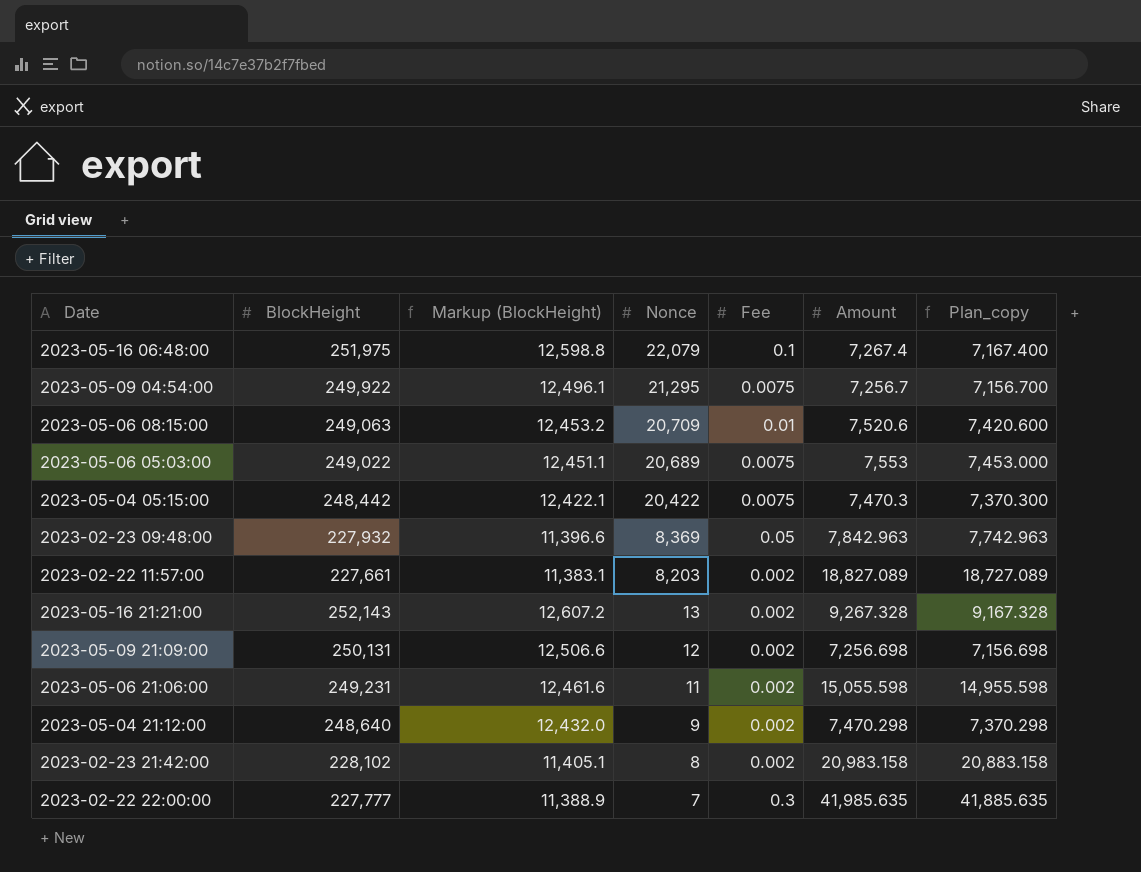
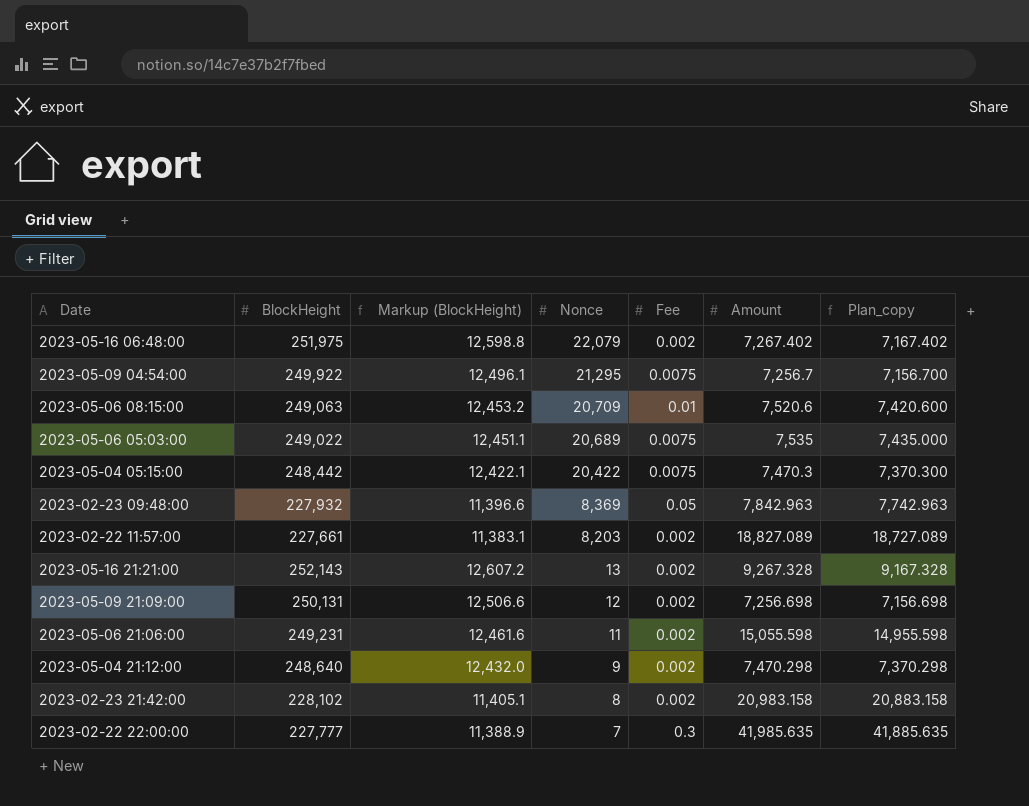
2023-05-16 06:48:00 | Fee: 0.1 -> 0.002
2023-05-16 06:48:00 | Amount: 7,267.4 -> 7,267.402
2023-05-16 06:48:00 | Plan_copy: 7,167.400 -> 7,167.402
2023-05-06 05:03:00 | Amount: 7,553 -> 7,535
2023-05-06 05:03:00 | Plan_copy: 7,453.000 -> 7,435.000

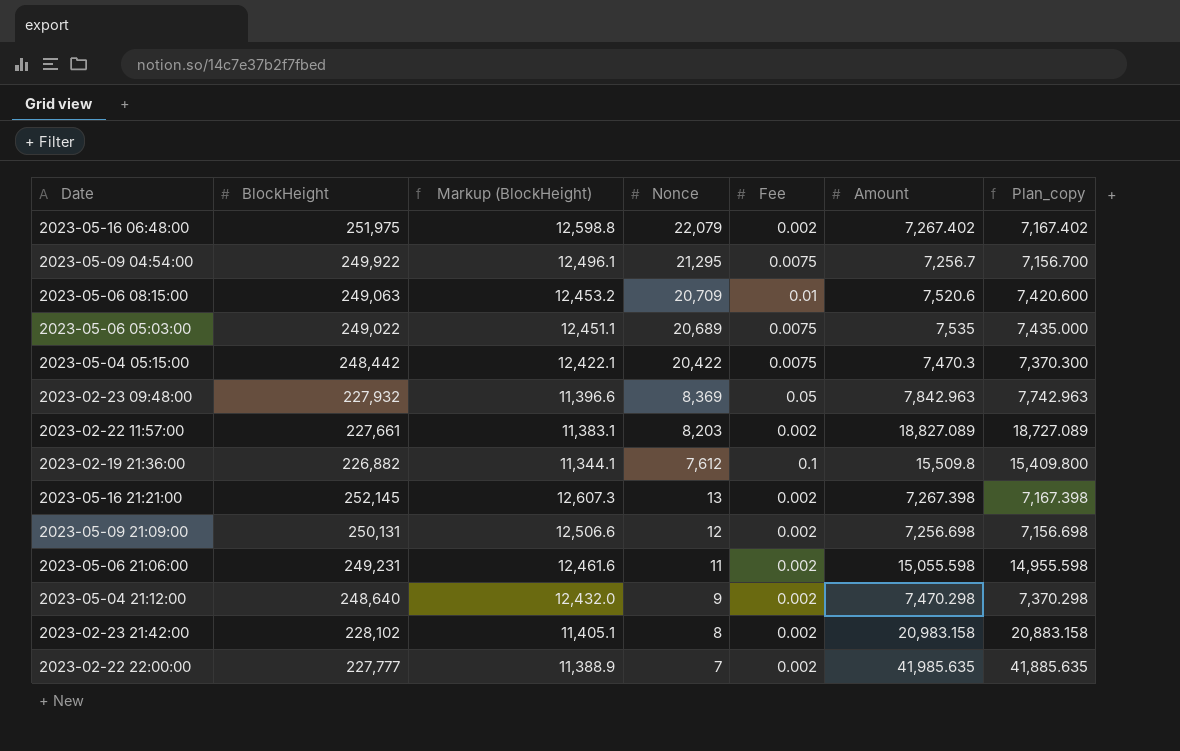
row 2023-02-19 21:36:00: none -> 226,882 | 11,344.1 | 7,612 | 0.1 | 15,509.8 | 15,409.800
2023-05-16 21:21:00 | BlockHeight: 252,143 -> 252,145
2023-05-16 21:21:00 | Markup (BlockHeight): 12,607.2 -> 12,607.3
2023-05-16 21:21:00 | Amount: 9,267.328 -> 7,267.398
2023-05-16 21:21:00 | Plan_copy: 9,167.328 -> 7,167.398
2023-02-22 22:00:00 | Fee: 0.3 -> 0.002

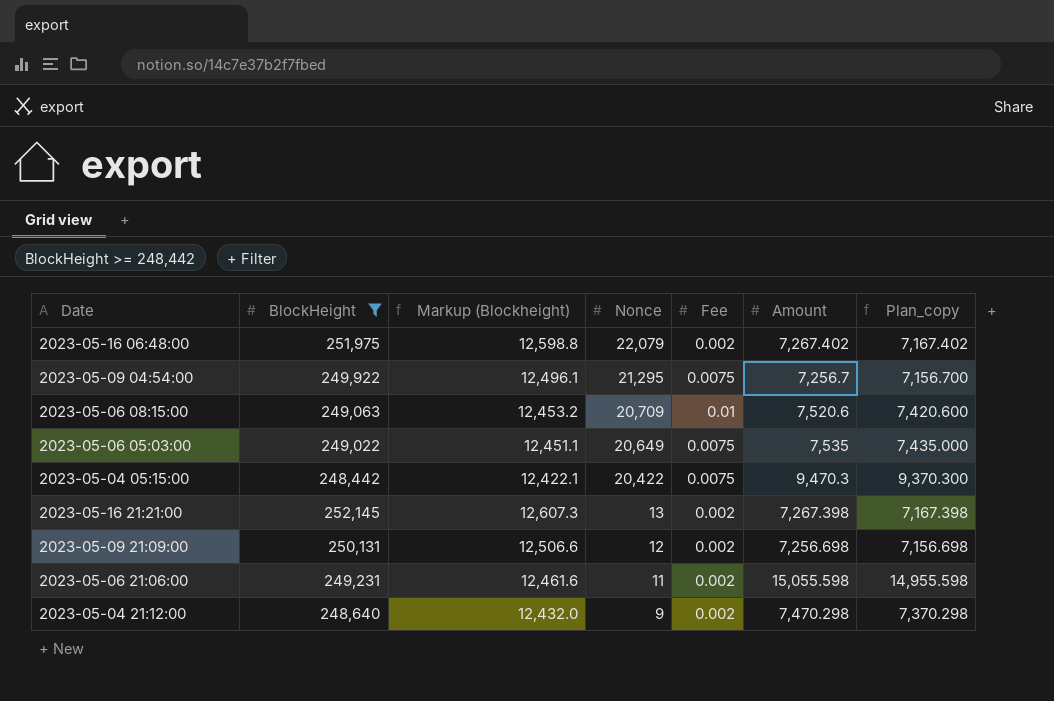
filter: none -> BlockHeight >= 248,442
column name: Markup (BlockHeight) -> Markup (Blockheight)
2023-05-06 05:03:00 | Nonce: 20,689 -> 20,649
2023-05-04 05:15:00 | Amount: 7,470.3 -> 9,470.3
2023-05-04 05:15:00 | Plan_copy: 7,370.300 -> 9,370.300

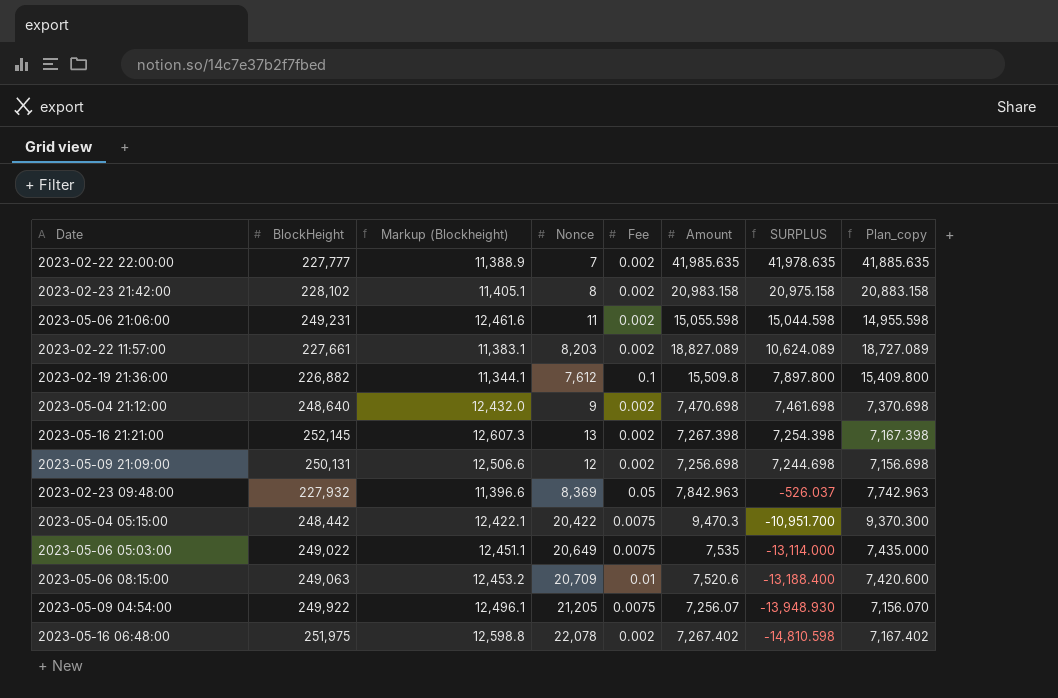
filter: BlockHeight >= 248,442 -> none
row order: Nonce descending -> SURPLUS descending
column SURPLUS | formula: none -> [Amount] - [Nonce]
2023-05-04 21:12:00 | Amount: 7,470.298 -> 7,470.698
2023-05-04 21:12:00 | Plan_copy: 7,370.298 -> 7,370.698
2023-05-09 04:54:00 | Nonce: 21,295 -> 21,205
2023-05-09 04:54:00 | Amount: 7,256.7 -> 7,256.07
2023-05-09 04:54:00 | Plan_copy: 7,156.700 -> 7,156.070
2023-05-16 06:48:00 | Nonce: 22,079 -> 22,078

